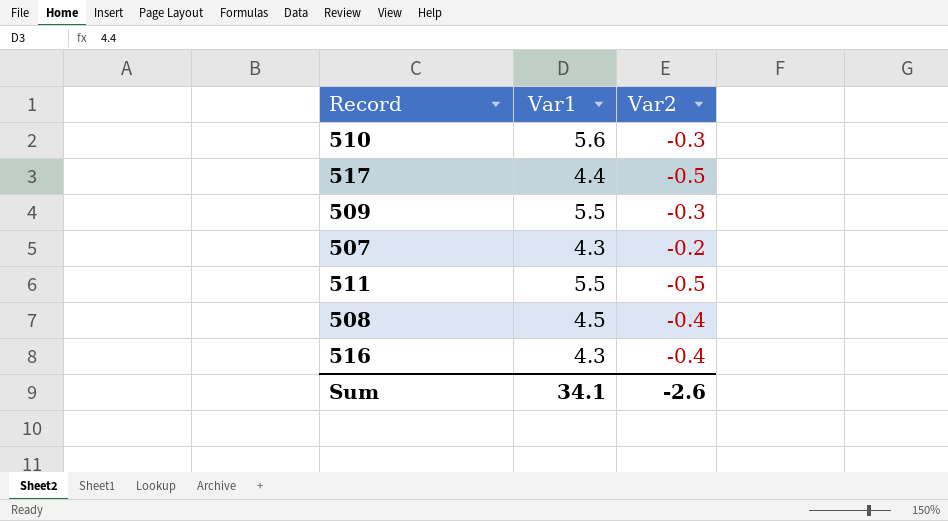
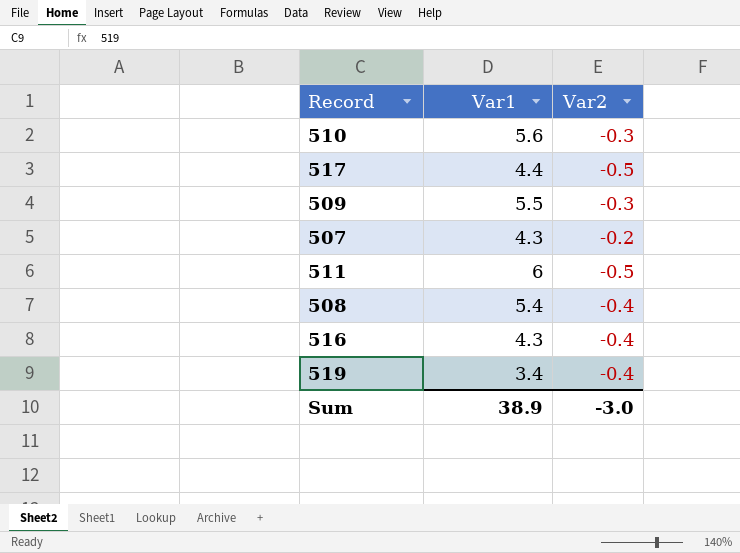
511 | Var1: 5.5 -> 6
508 | Var1: 4.5 -> 5.4
row 519: none -> 3.4 | -0.4
Sum | Var1: 34.1 -> 38.9
Sum | Var2: -2.6 -> -3.0

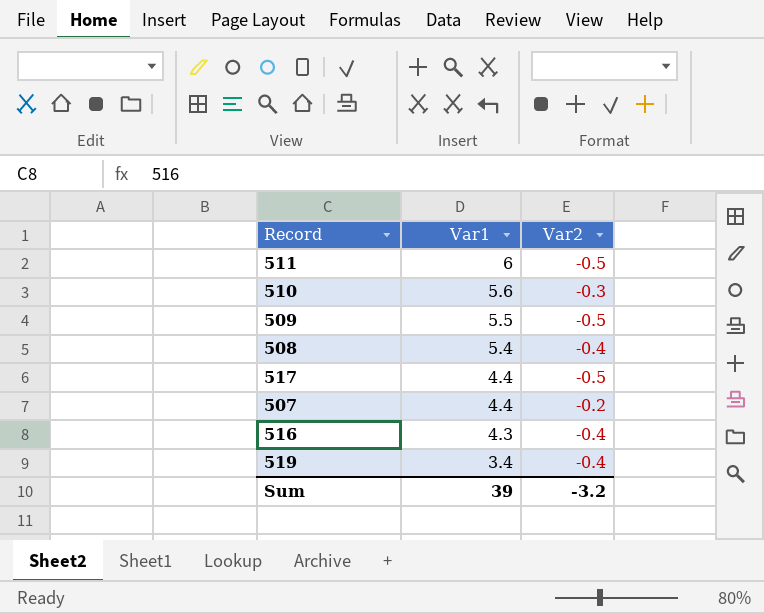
row order: none -> Var1 descending
509 | Var2: -0.3 -> -0.5
507 | Var1: 4.3 -> 4.4
Sum | Var1: 38.9 -> 39
Sum | Var2: -3.0 -> -3.2

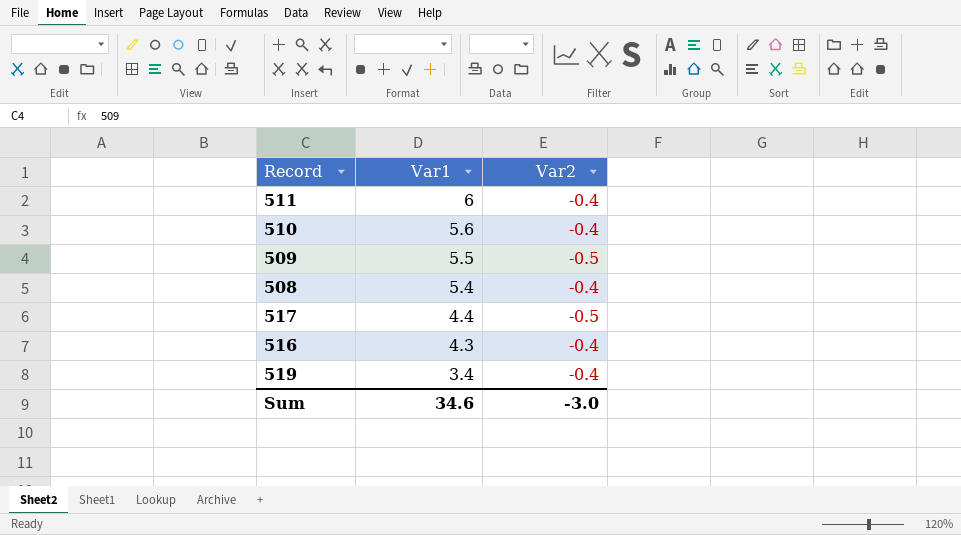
row 507: 4.4 | -0.2 -> none
511 | Var2: -0.5 -> -0.4
510 | Var2: -0.3 -> -0.4
Sum | Var1: 39 -> 34.6
Sum | Var2: -3.2 -> -3.0

